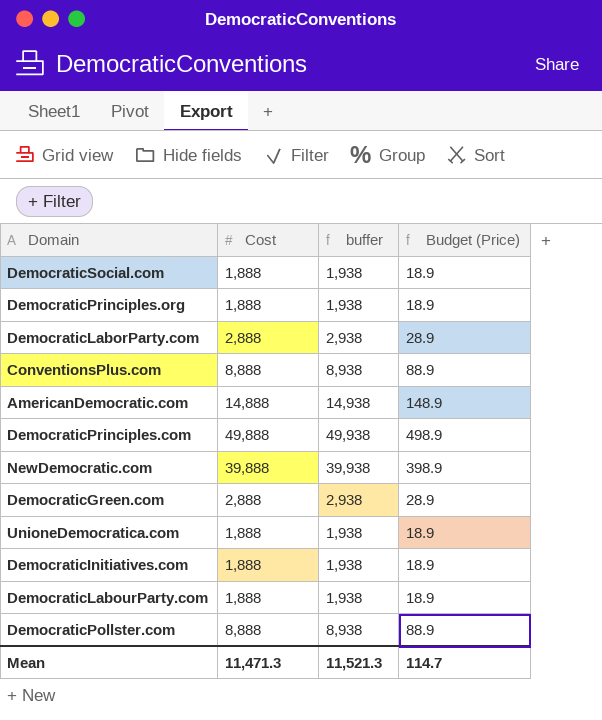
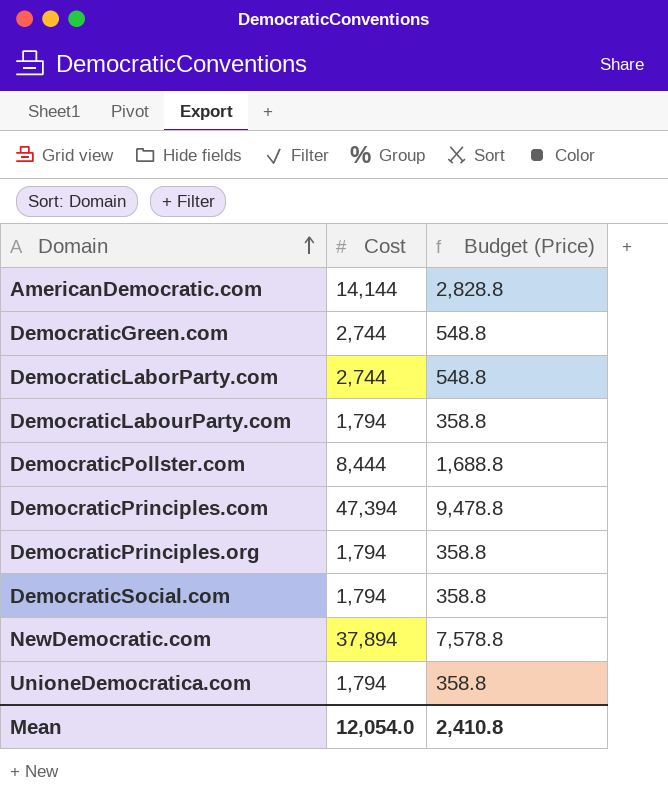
row order: none -> Domain ascending
column buffer | formula: [Cost] + 50 -> none
column Budget (Price) | formula: [Cost] * 0.01 -> [Cost] * 0.2
row ConventionsPlus.com: 8,888 | 8,938 | 88.9 -> none
row DemocraticInitiatives.com: 1,888 | 1,938 | 18.9 -> none
AmericanDemocratic.com | Cost: 14,888 -> 14,144
DemocraticGreen.com | Cost: 2,888 -> 2,744
DemocraticLaborParty.com | Cost: 2,888 -> 2,744
DemocraticLabourParty.com | Cost: 1,888 -> 1,794
DemocraticPollster.com | Cost: 8,888 -> 8,444
DemocraticPrinciples.com | Cost: 49,888 -> 47,394
DemocraticPrinciples.org | Cost: 1,888 -> 1,794
DemocraticSocial.com | Cost: 1,888 -> 1,794
NewDemocratic.com | Cost: 39,888 -> 37,894
UnioneDemocratica.com | Cost: 1,888 -> 1,794
Mean | Cost: 11,471.3 -> 12,054.0
Mean | Budget (Price): 114.7 -> 2,410.8

